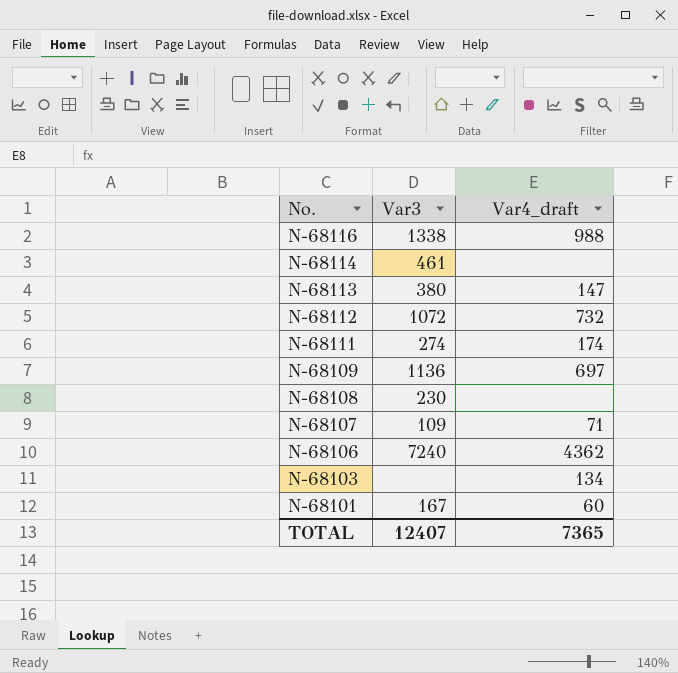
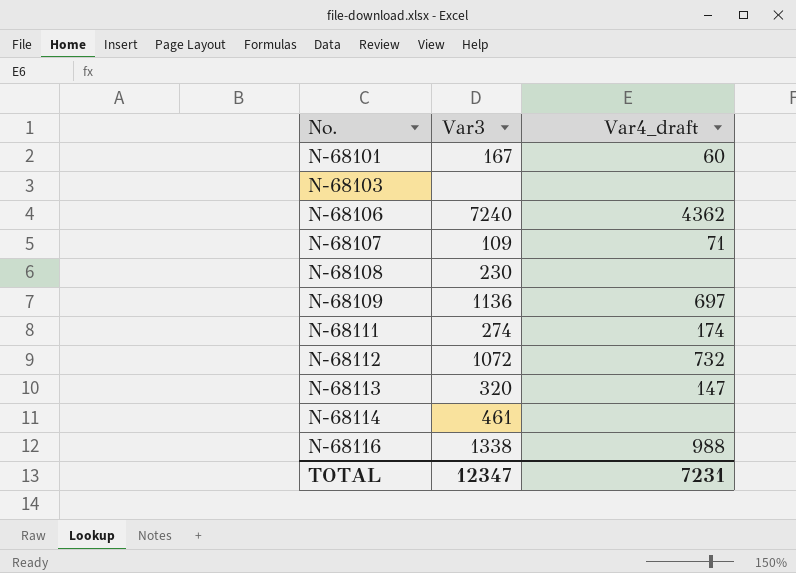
row order: No. descending -> No. ascending
N-68103 | Var4_draft: 134 -> none
N-68113 | Var3: 380 -> 320
TOTAL | Var3: 12407 -> 12347
TOTAL | Var4_draft: 7365 -> 7231

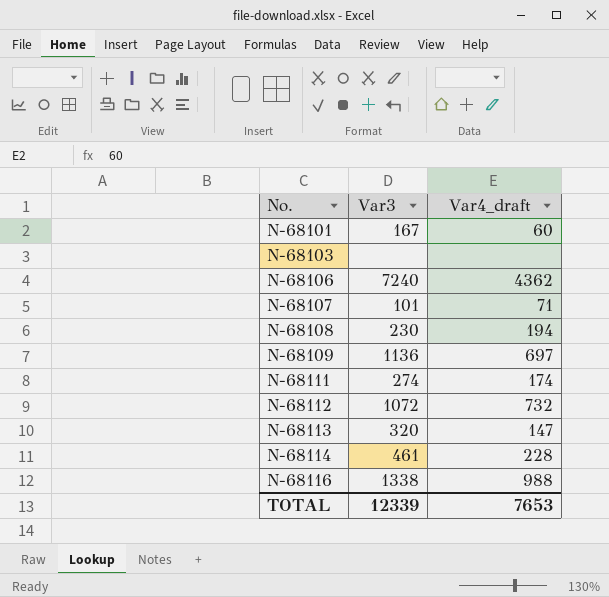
N-68107 | Var3: 109 -> 101
N-68108 | Var4_draft: none -> 194
N-68114 | Var4_draft: none -> 228
TOTAL | Var3: 12347 -> 12339
TOTAL | Var4_draft: 7231 -> 7653

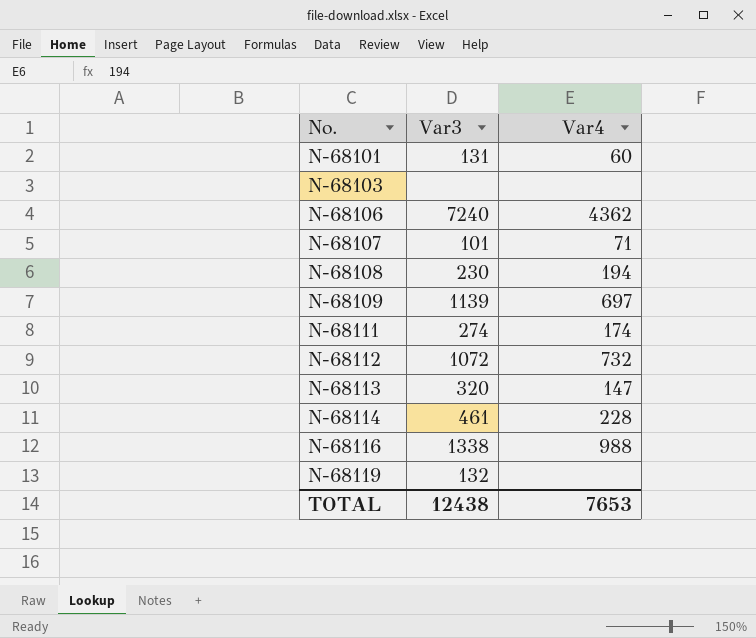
column name: Var4_draft -> Var4
N-68101 | Var3: 167 -> 131
N-68109 | Var3: 1136 -> 1139
row N-68119: none -> 132 | none
TOTAL | Var3: 12339 -> 12438

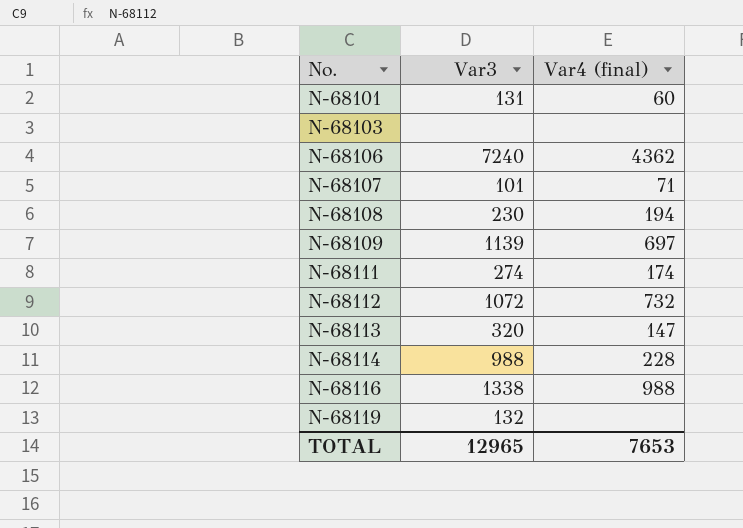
column name: Var4 -> Var4 (final)
N-68114 | Var3: 461 -> 988
TOTAL | Var3: 12438 -> 12965

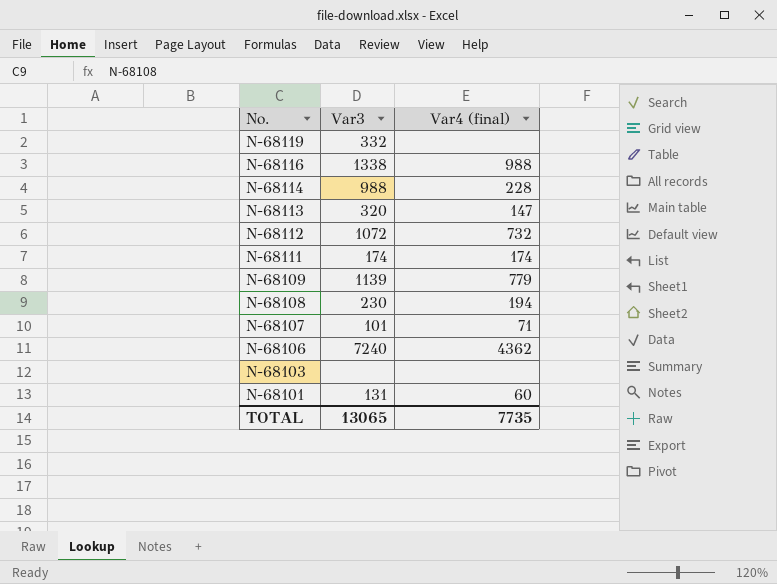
row order: No. ascending -> No. descending
N-68119 | Var3: 132 -> 332
N-68111 | Var3: 274 -> 174
N-68109 | Var4 (final): 697 -> 779
TOTAL | Var3: 12965 -> 13065
TOTAL | Var4 (final): 7653 -> 7735

